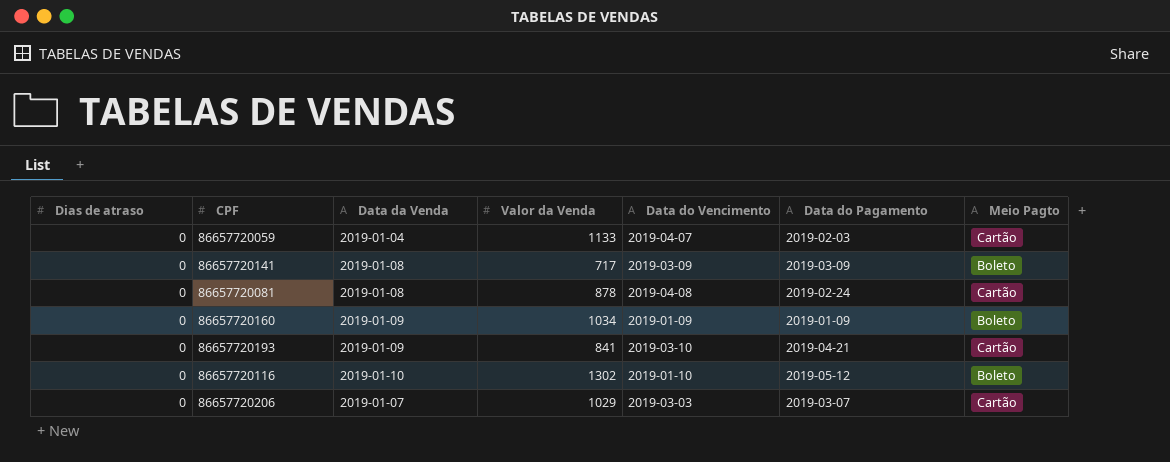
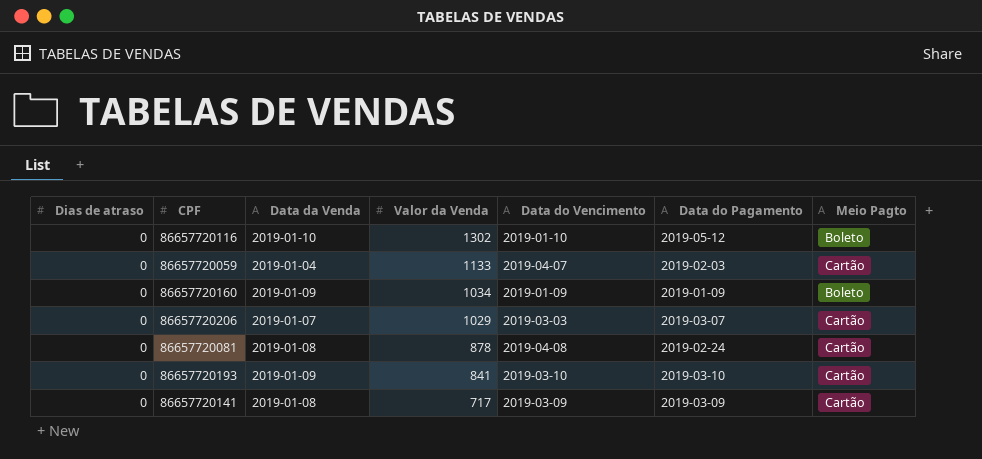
row order: none -> Valor da Venda descending
86657720193 | Data do Pagamento: 2019-04-21 -> 2019-03-10
86657720141 | Meio Pagto: Boleto -> Cartão

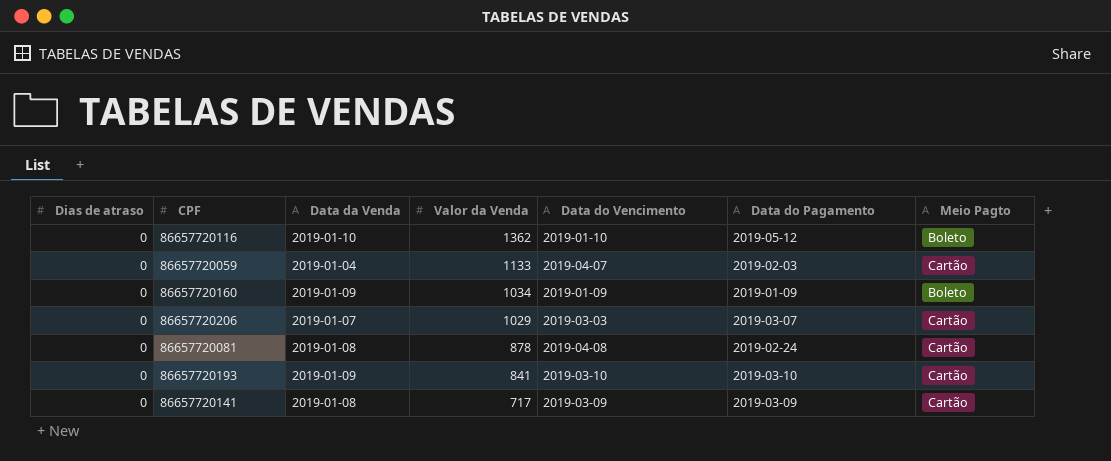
86657720116 | Valor da Venda: 1302 -> 1362

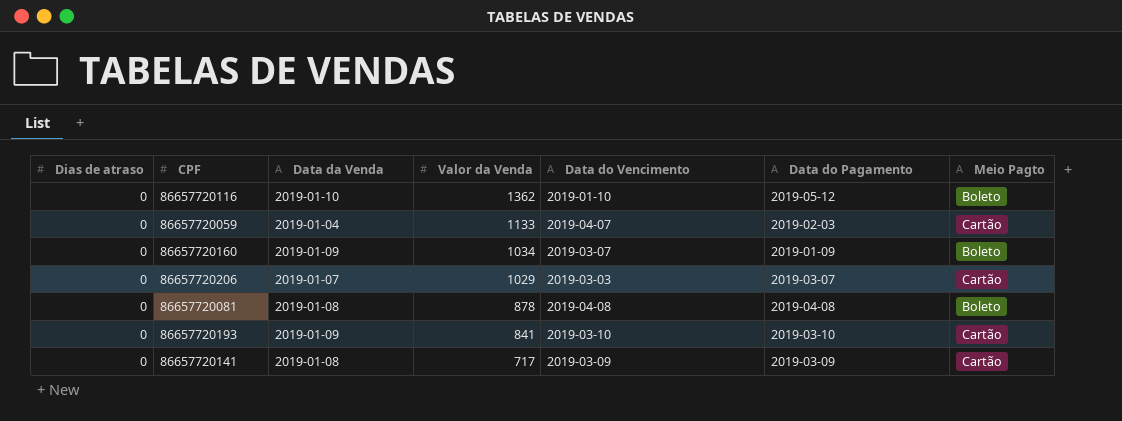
86657720160 | Data do Vencimento: 2019-01-09 -> 2019-03-07
86657720081 | Data do Pagamento: 2019-02-24 -> 2019-04-08
86657720081 | Meio Pagto: Cartão -> Boleto

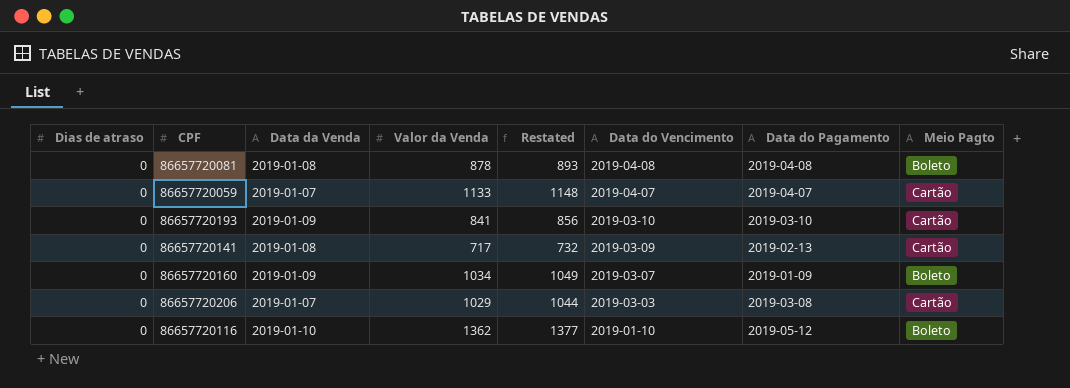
row order: Valor da Venda descending -> Data do Vencimento descending
column Restated | formula: none -> [Valor da Venda] + 15
86657720059 | Data da Venda: 2019-01-04 -> 2019-01-07
86657720059 | Data do Pagamento: 2019-02-03 -> 2019-04-07
86657720141 | Data do Pagamento: 2019-03-09 -> 2019-02-13
86657720206 | Data do Pagamento: 2019-03-07 -> 2019-03-08

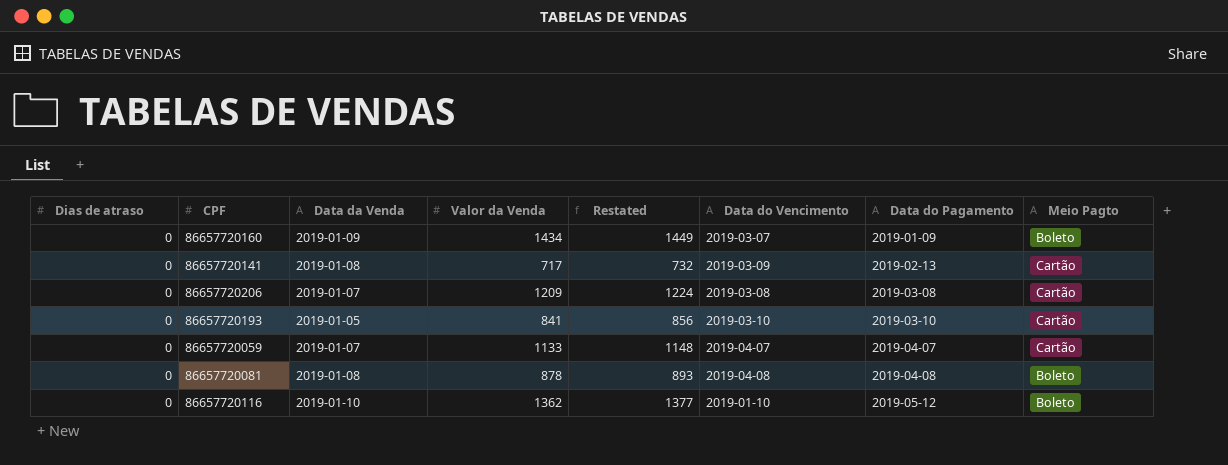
row order: Data do Vencimento descending -> Data do Pagamento ascending
86657720160 | Valor da Venda: 1034 -> 1434
86657720160 | Restated: 1049 -> 1449
86657720206 | Valor da Venda: 1029 -> 1209
86657720206 | Restated: 1044 -> 1224
86657720206 | Data do Vencimento: 2019-03-03 -> 2019-03-08
86657720193 | Data da Venda: 2019-01-09 -> 2019-01-05

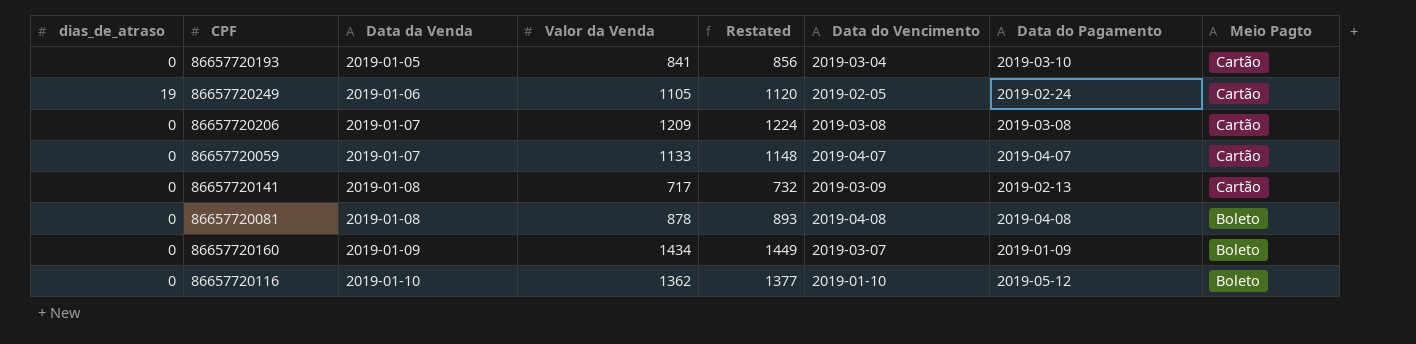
row order: Data do Pagamento ascending -> Data da Venda ascending
column name: Dias de atraso -> dias_de_atraso
86657720193 | Data do Vencimento: 2019-03-10 -> 2019-03-04
row 86657720249: none -> 19 | 2019-01-06 | 1105 | 1120 | 2019-02-05 | 2019-02-24 | Cartão

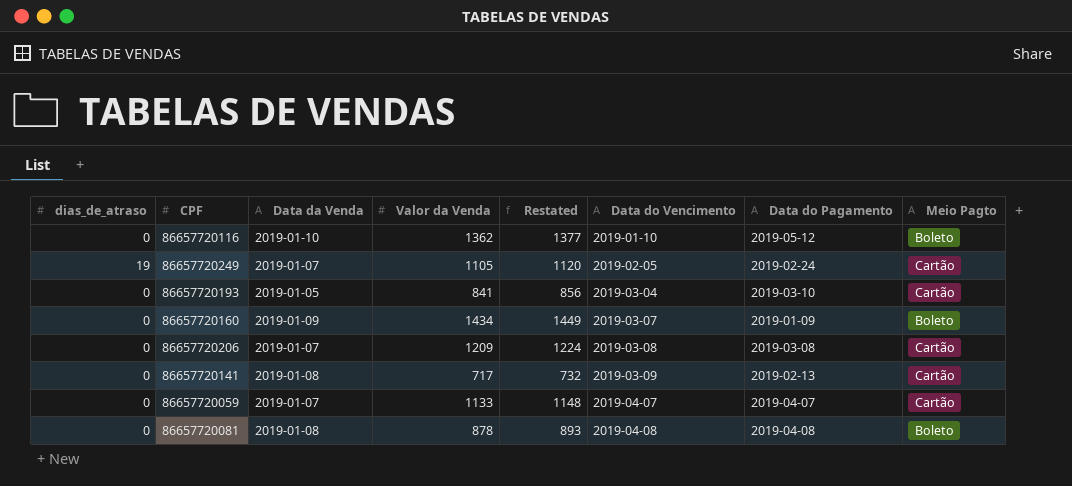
row order: Data da Venda ascending -> Data do Vencimento ascending
86657720249 | Data da Venda: 2019-01-06 -> 2019-01-07

